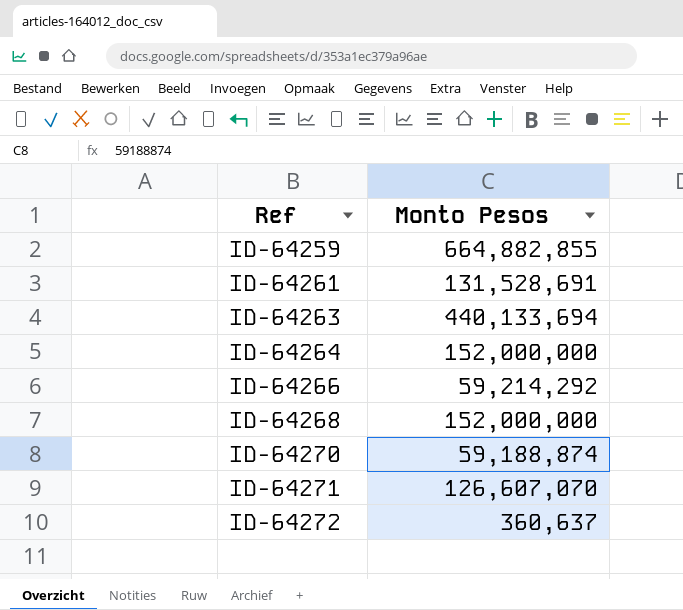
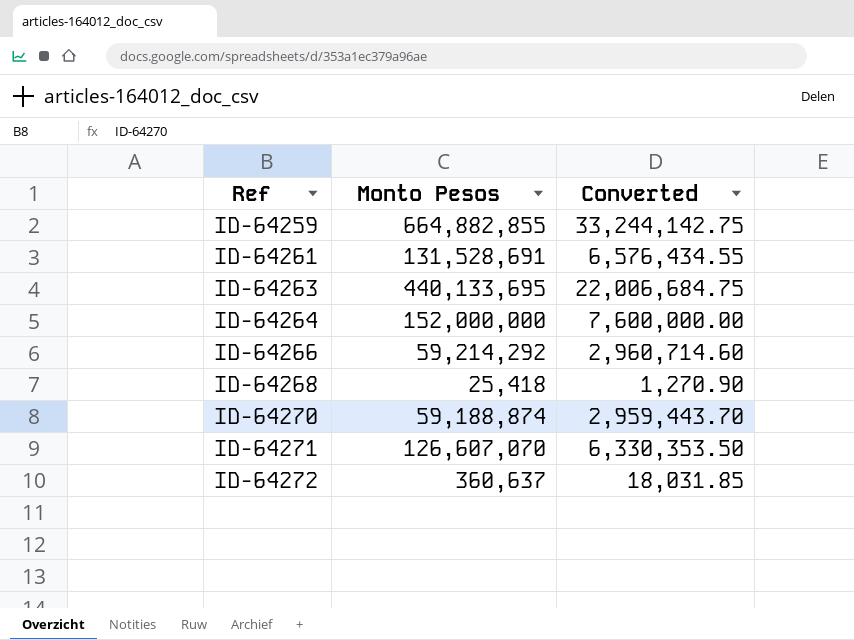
column Converted | formula: none -> [Monto Pesos] * 0.05
ID-64263 | Monto Pesos: 440,133,694 -> 440,133,695
ID-64268 | Monto Pesos: 152,000,000 -> 25,418

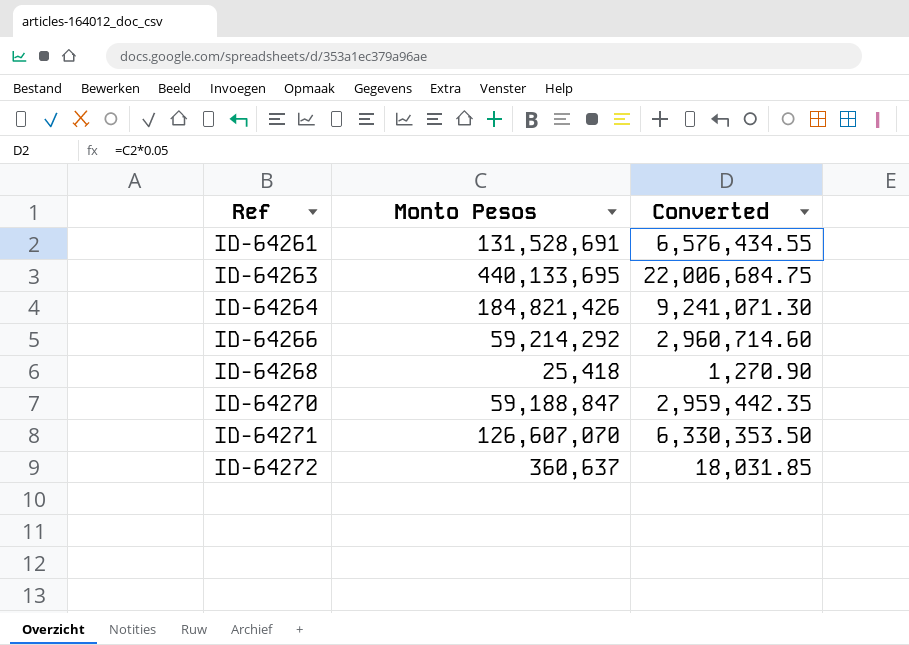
row ID-64259: 664,882,855 | 33,244,142.75 -> none
ID-64264 | Monto Pesos: 152,000,000 -> 184,821,426
ID-64264 | Converted: 7,600,000.00 -> 9,241,071.30
ID-64270 | Monto Pesos: 59,188,874 -> 59,188,847
ID-64270 | Converted: 2,959,443.70 -> 2,959,442.35

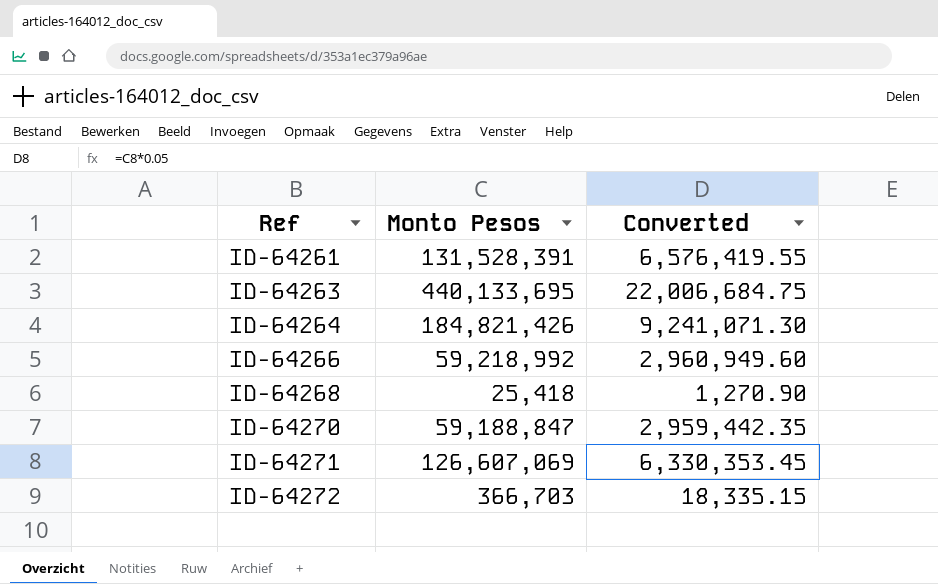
ID-64261 | Monto Pesos: 131,528,691 -> 131,528,391
ID-64261 | Converted: 6,576,434.55 -> 6,576,419.55
ID-64266 | Monto Pesos: 59,214,292 -> 59,218,992
ID-64266 | Converted: 2,960,714.60 -> 2,960,949.60
ID-64271 | Monto Pesos: 126,607,070 -> 126,607,069
ID-64271 | Converted: 6,330,353.50 -> 6,330,353.45
ID-64272 | Monto Pesos: 360,637 -> 366,703
ID-64272 | Converted: 18,031.85 -> 18,335.15

